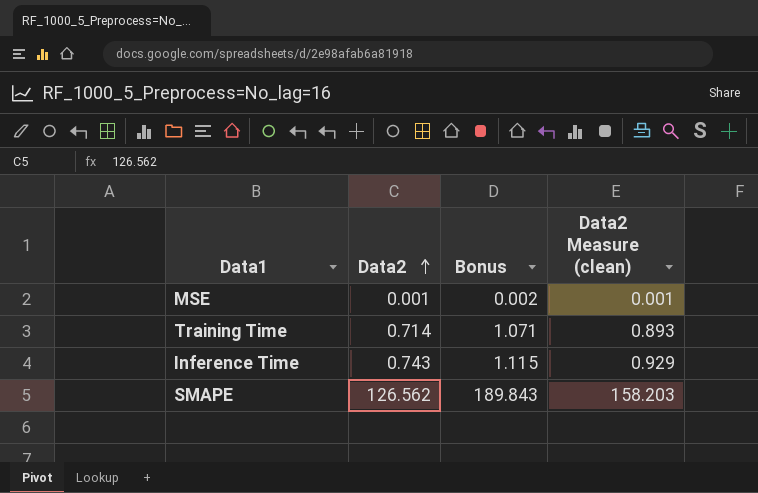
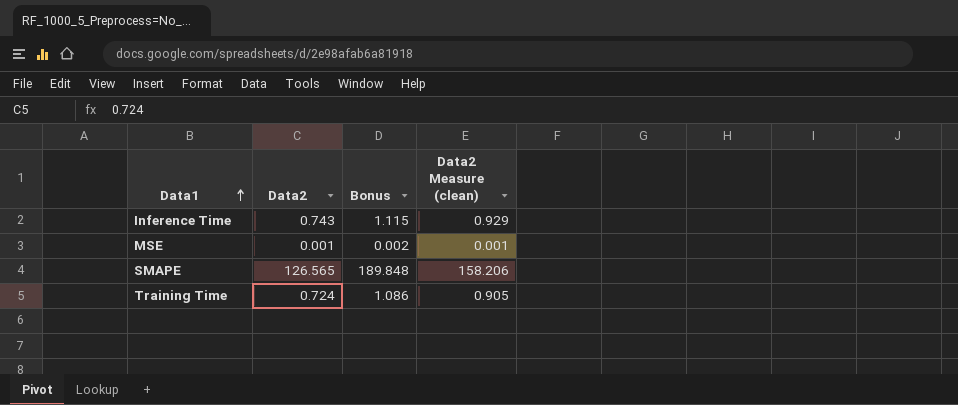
row order: Data2 ascending -> Data1 ascending
SMAPE | Data2: 126.562 -> 126.565
SMAPE | Bonus: 189.843 -> 189.848
SMAPE | Data2 Measure (clean): 158.203 -> 158.206
Training Time | Data2: 0.714 -> 0.724
Training Time | Bonus: 1.071 -> 1.086
Training Time | Data2 Measure (clean): 0.893 -> 0.905

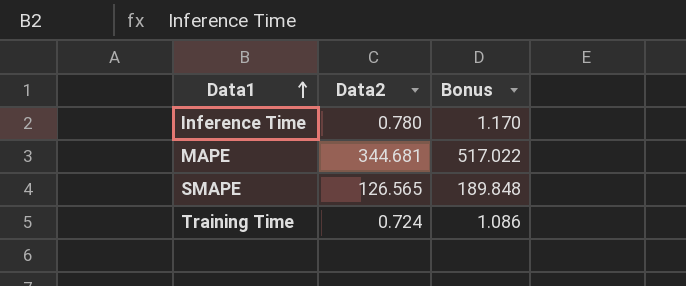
column Data2 Measure (clean) | formula: [Data2] * 1.25 -> none
row MSE: 0.001 | 0.002 | 0.001 -> none
Inference Time | Data2: 0.743 -> 0.780
Inference Time | Bonus: 1.115 -> 1.170
row MAPE: none -> 344.681 | 517.022

